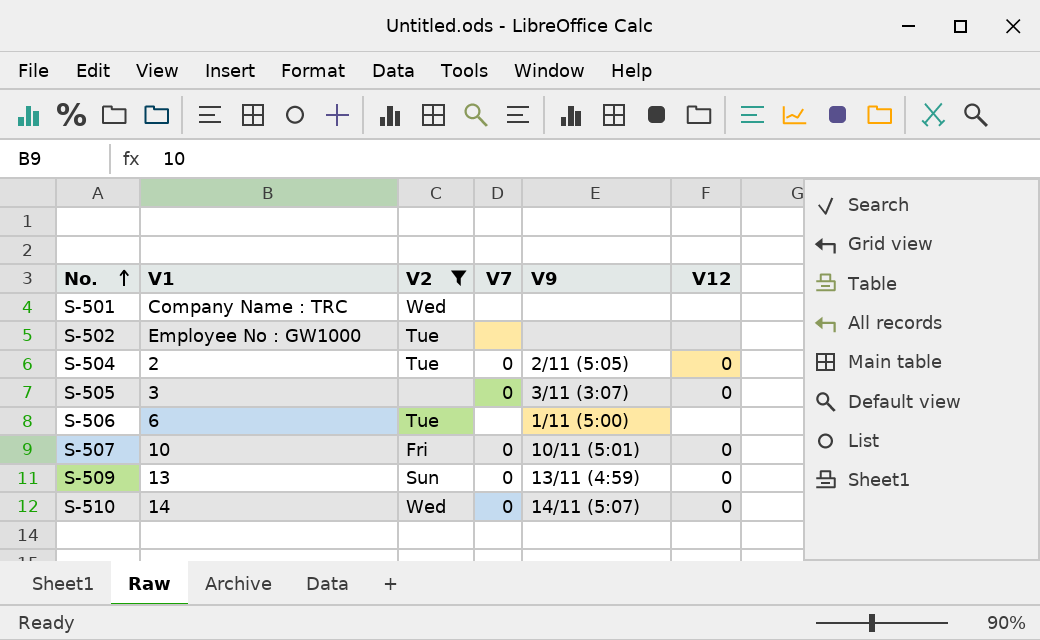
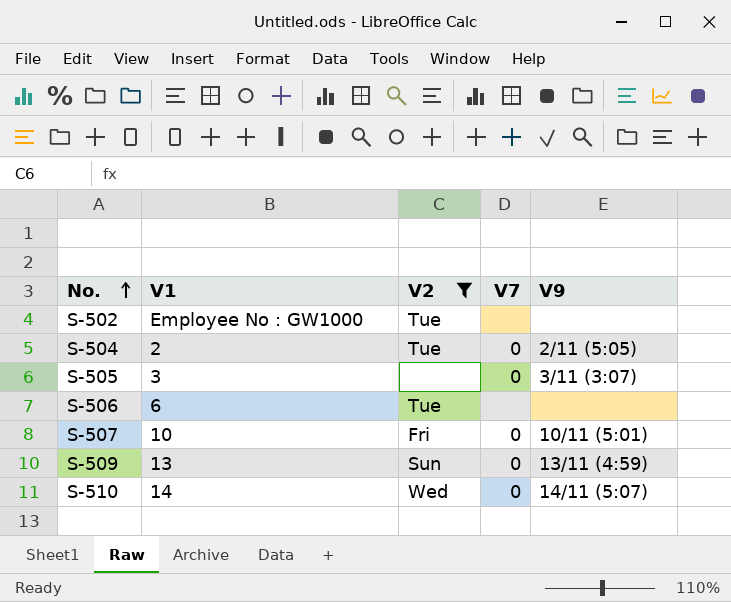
column V12 | position: 6 -> none
row S-501: Company Name : TRC | Wed | none | none | none -> none
S-506 | V9: 1/11 (5:00) -> none

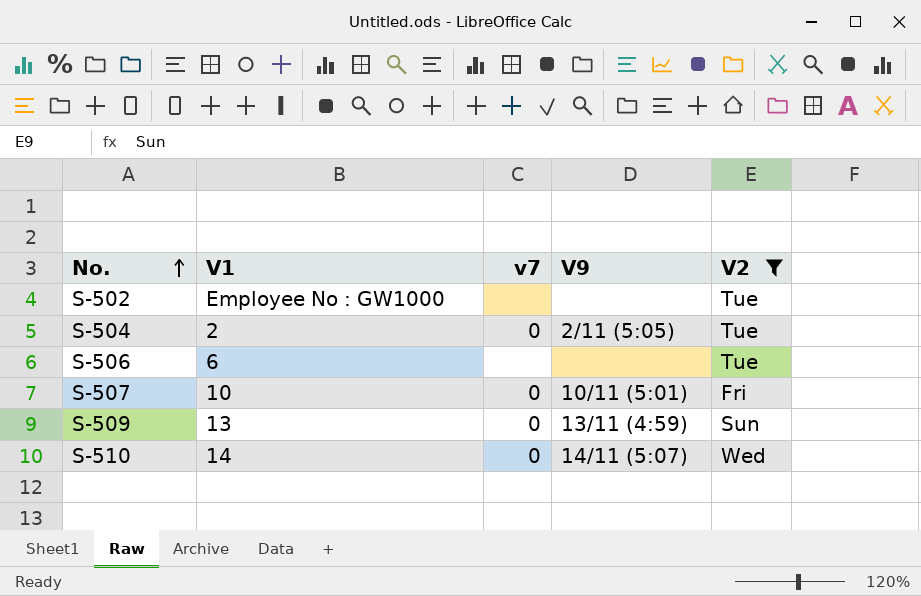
column name: V7 -> v7
column V2 | position: 3 -> 5
row S-505: 3 | none | 0 | 3/11 (3:07) -> none

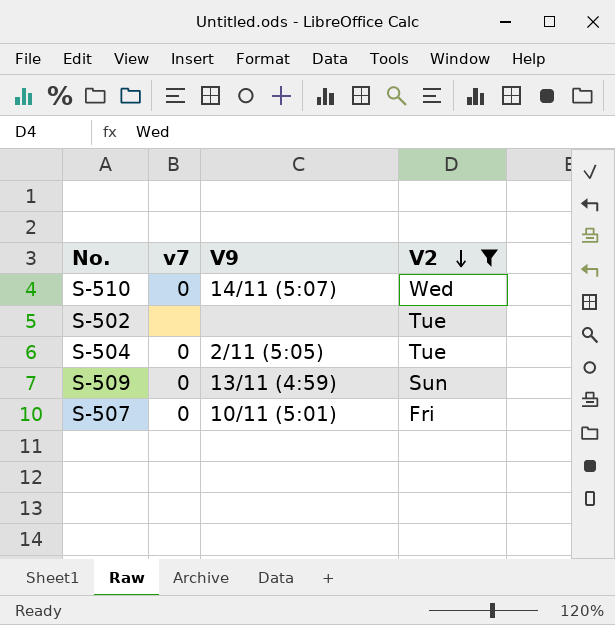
row order: No. ascending -> V2 descending
column V1 | position: 2 -> none
row S-506: 6 | none | none | Tue -> none

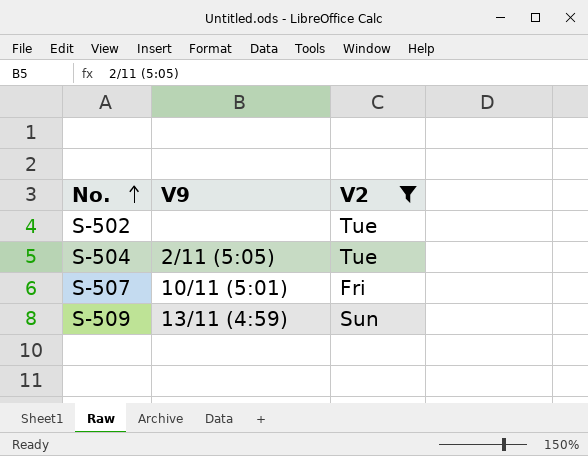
row order: V2 descending -> No. ascending
column v7 | position: 2 -> none
row S-510: 0 | 14/11 (5:07) | Wed -> none

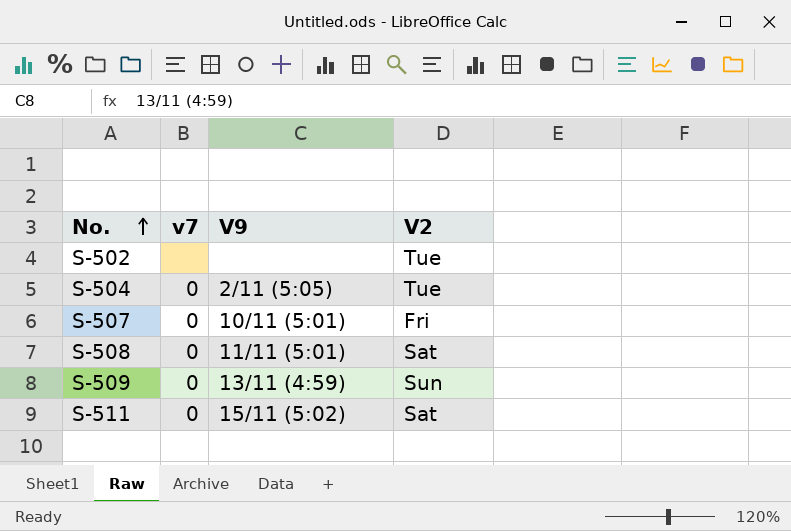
filter: V2 != Sat -> none
column v7 | position: none -> 2

